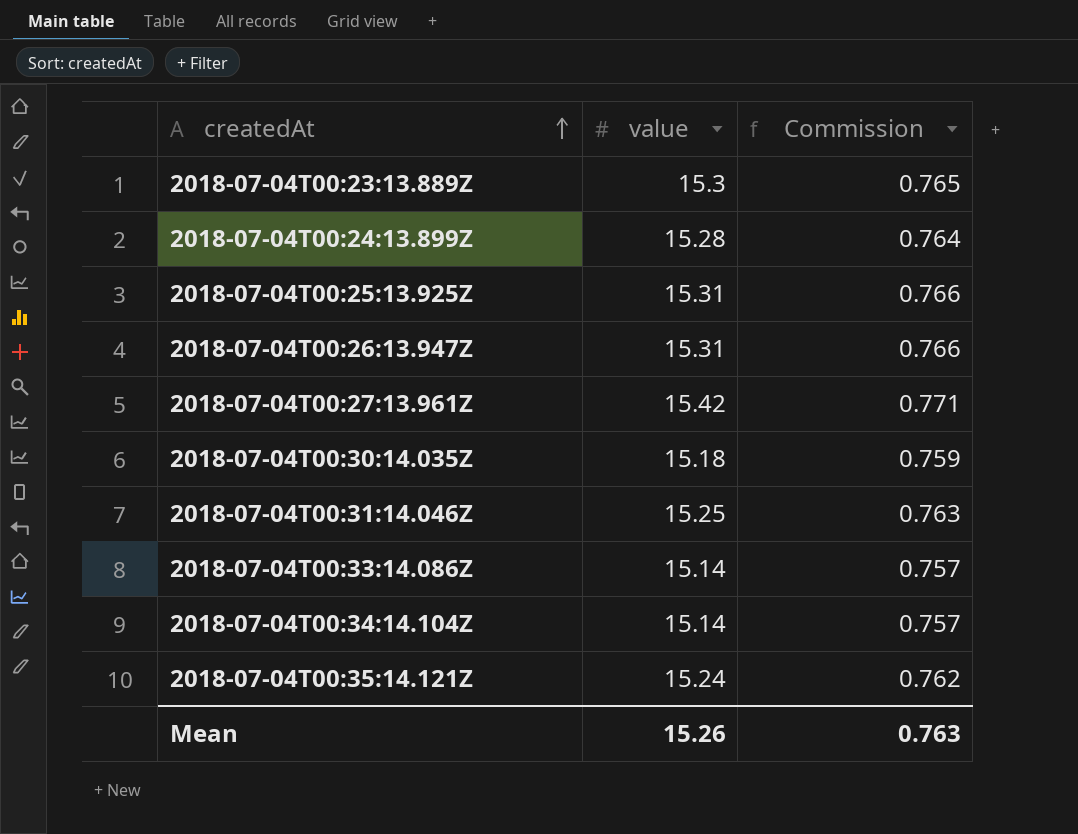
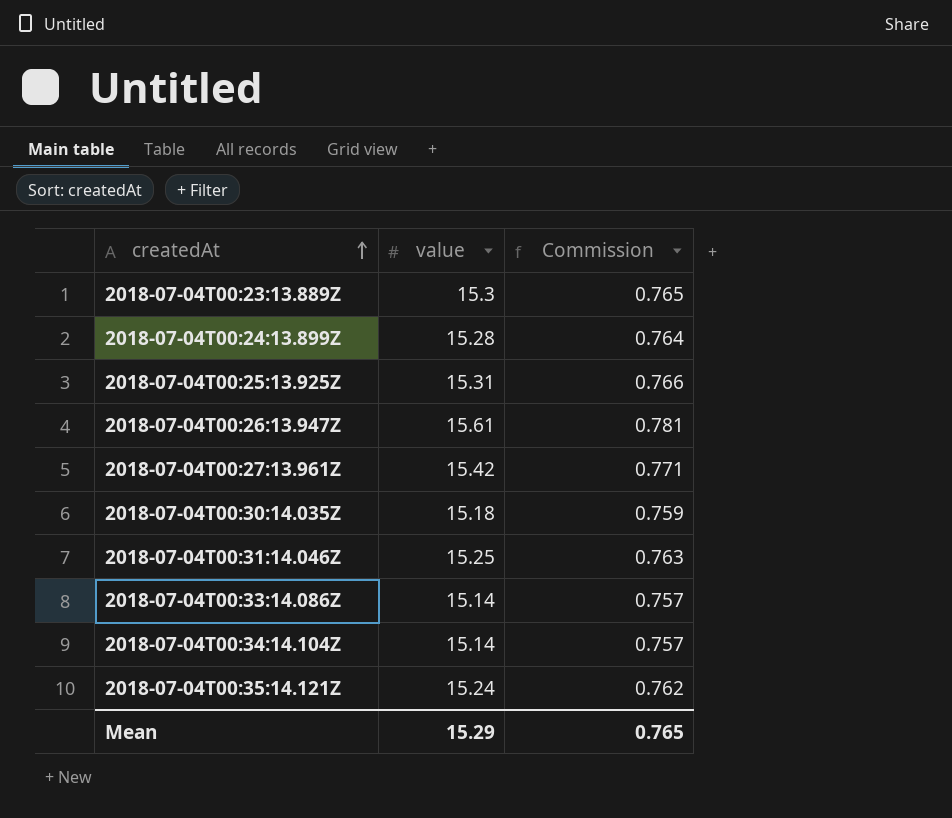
2018-07-04T00:26:13.947Z | value: 15.31 -> 15.61
2018-07-04T00:26:13.947Z | Commission: 0.766 -> 0.781
Mean | value: 15.26 -> 15.29
Mean | Commission: 0.763 -> 0.765

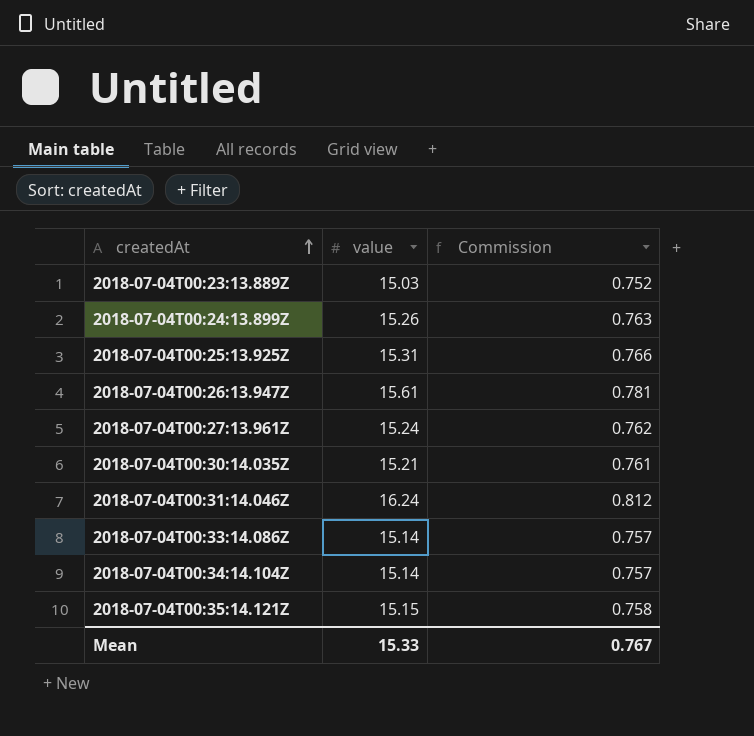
2018-07-04T00:23:13.889Z | value: 15.3 -> 15.03
2018-07-04T00:23:13.889Z | Commission: 0.765 -> 0.752
2018-07-04T00:24:13.899Z | value: 15.28 -> 15.26
2018-07-04T00:24:13.899Z | Commission: 0.764 -> 0.763
2018-07-04T00:27:13.961Z | value: 15.42 -> 15.24
2018-07-04T00:27:13.961Z | Commission: 0.771 -> 0.762
2018-07-04T00:30:14.035Z | value: 15.18 -> 15.21
2018-07-04T00:30:14.035Z | Commission: 0.759 -> 0.761
2018-07-04T00:31:14.046Z | value: 15.25 -> 16.24
2018-07-04T00:31:14.046Z | Commission: 0.763 -> 0.812
2018-07-04T00:35:14.121Z | value: 15.24 -> 15.15
2018-07-04T00:35:14.121Z | Commission: 0.762 -> 0.758
Mean | value: 15.29 -> 15.33
Mean | Commission: 0.765 -> 0.767

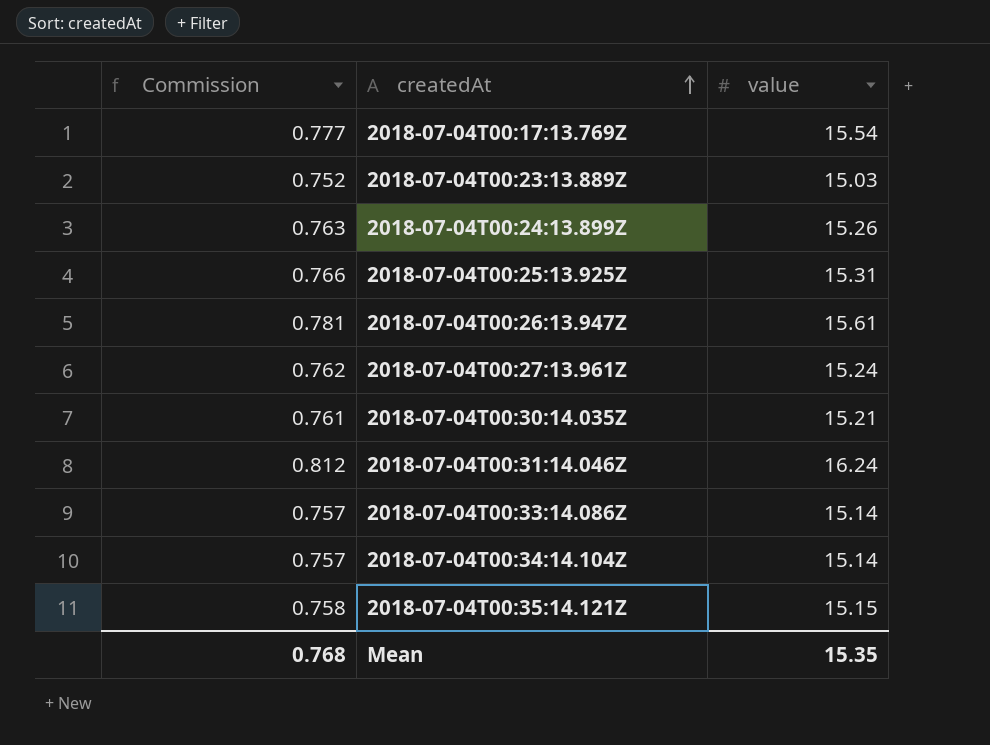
column Commission | position: 3 -> 1
row 2018-07-04T00:17:13.769Z: none -> 0.777 | 15.54
Mean | Commission: 0.767 -> 0.768
Mean | value: 15.33 -> 15.35

